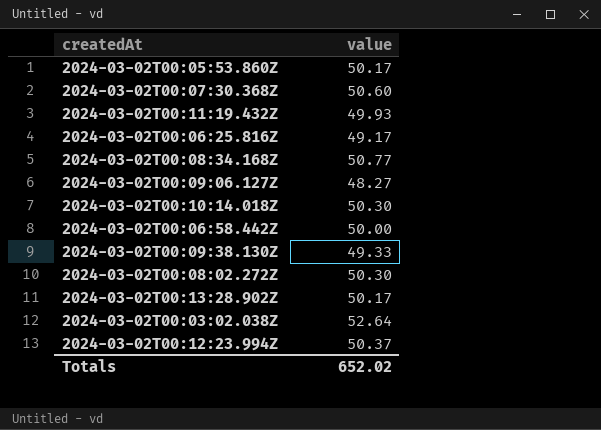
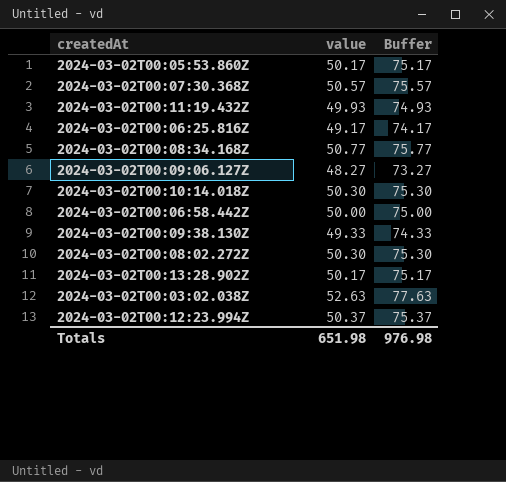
column Buffer | formula: none -> [value] + 25
2024-03-02T00:07:30.368Z | value: 50.60 -> 50.57
2024-03-02T00:03:02.038Z | value: 52.64 -> 52.63
Totals | value: 652.02 -> 651.98

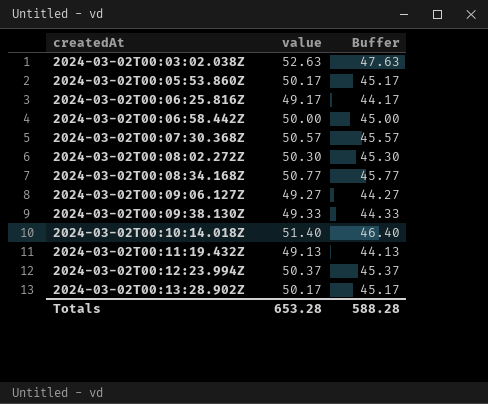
row order: none -> createdAt ascending
column Buffer | formula: [value] + 25 -> [value] - 5
2024-03-02T00:09:06.127Z | value: 48.27 -> 49.27
2024-03-02T00:10:14.018Z | value: 50.30 -> 51.40
2024-03-02T00:11:19.432Z | value: 49.93 -> 49.13
Totals | value: 651.98 -> 653.28
Totals | Buffer: 976.98 -> 588.28

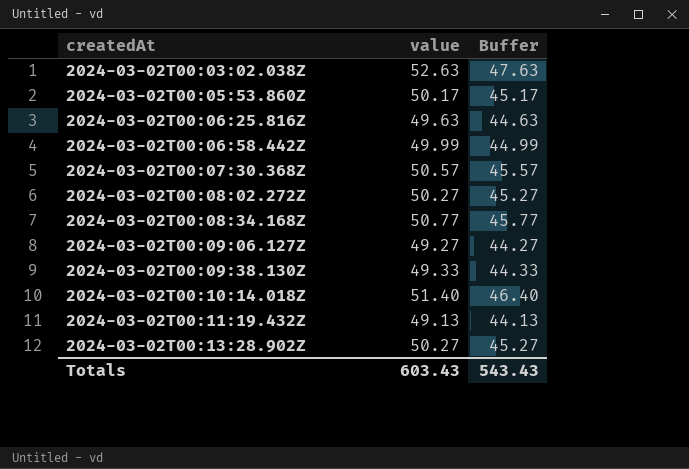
row 2024-03-02T00:12:23.994Z: 50.37 | 45.37 -> none
2024-03-02T00:06:25.816Z | value: 49.17 -> 49.63
2024-03-02T00:06:25.816Z | Buffer: 44.17 -> 44.63
2024-03-02T00:06:58.442Z | value: 50.00 -> 49.99
2024-03-02T00:06:58.442Z | Buffer: 45.00 -> 44.99
2024-03-02T00:08:02.272Z | value: 50.30 -> 50.27
2024-03-02T00:08:02.272Z | Buffer: 45.30 -> 45.27
2024-03-02T00:13:28.902Z | value: 50.17 -> 50.27
2024-03-02T00:13:28.902Z | Buffer: 45.17 -> 45.27
Totals | value: 653.28 -> 603.43
Totals | Buffer: 588.28 -> 543.43

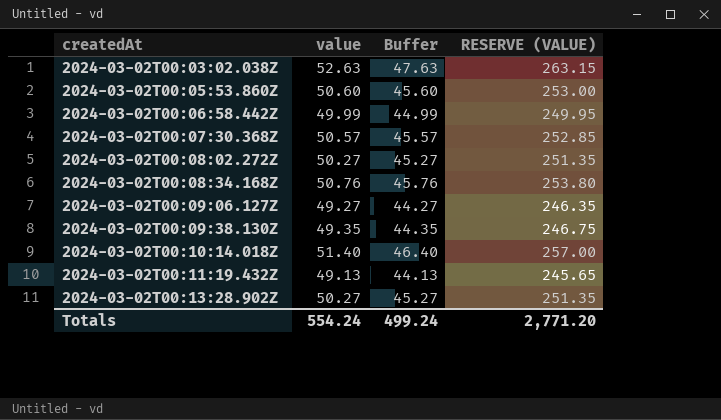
column RESERVE (VALUE) | formula: none -> [value] * 5
row 2024-03-02T00:06:25.816Z: 49.63 | 44.63 -> none
2024-03-02T00:05:53.860Z | value: 50.17 -> 50.60
2024-03-02T00:05:53.860Z | Buffer: 45.17 -> 45.60
2024-03-02T00:08:34.168Z | value: 50.77 -> 50.76
2024-03-02T00:08:34.168Z | Buffer: 45.77 -> 45.76
2024-03-02T00:09:38.130Z | value: 49.33 -> 49.35
2024-03-02T00:09:38.130Z | Buffer: 44.33 -> 44.35
Totals | value: 603.43 -> 554.24
Totals | Buffer: 543.43 -> 499.24

